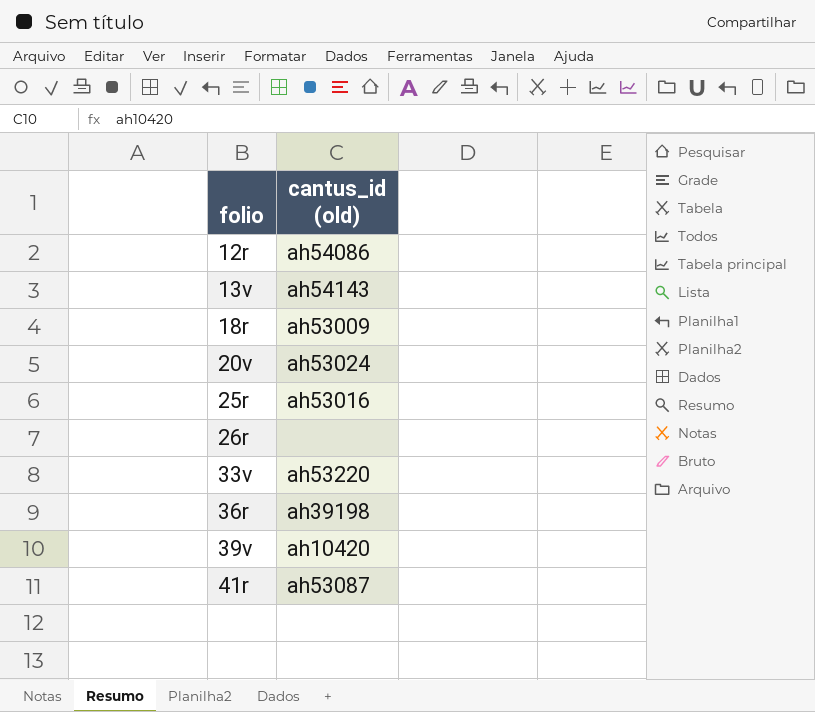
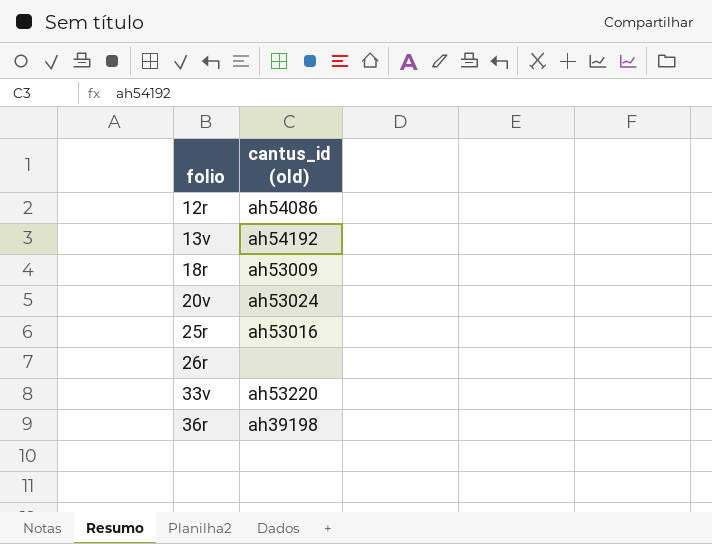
row 39v: ah10420 -> none
row 41r: ah53087 -> none
13v | cantus_id (old): ah54143 -> ah54192

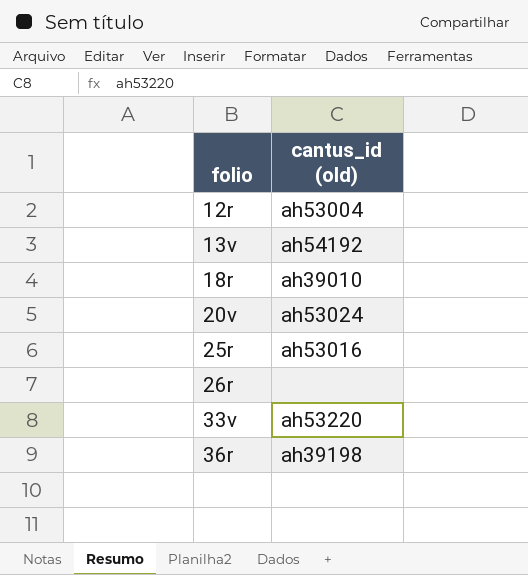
12r | cantus_id (old): ah54086 -> ah53004
18r | cantus_id (old): ah53009 -> ah39010

